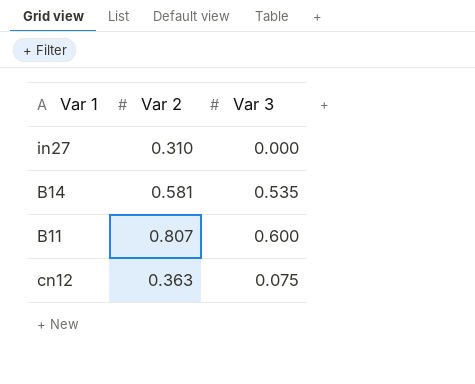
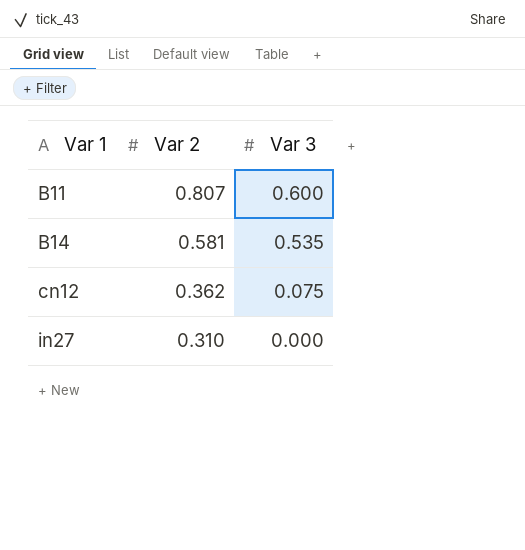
row order: none -> Var 1 ascending
cn12 | Var 2: 0.363 -> 0.362

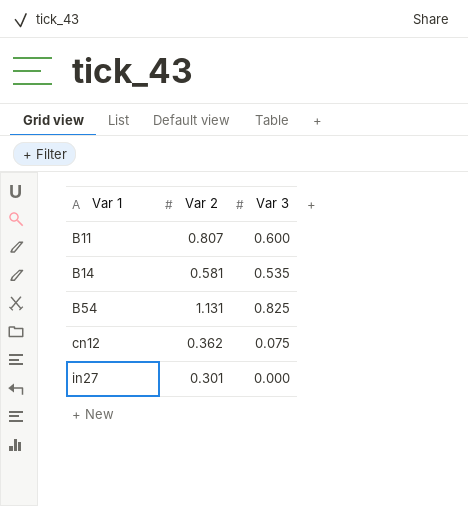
row B54: none -> 1.131 | 0.825
in27 | Var 2: 0.310 -> 0.301

